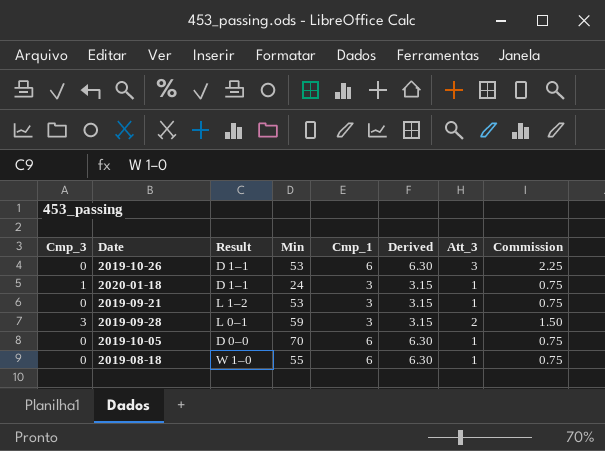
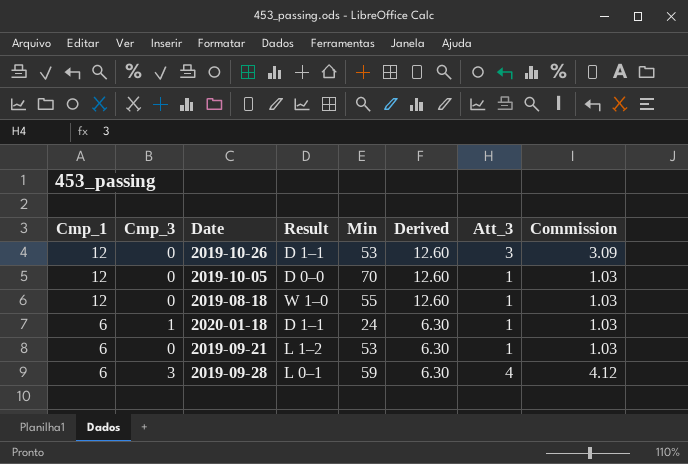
row order: none -> Cmp_1 descending
column Cmp_1 | position: 5 -> 1
column Commission | formula: [Att_3] * 0.75 -> [Att_3] * 1.03
2019-10-26 | Cmp_1: 6 -> 12
2019-10-26 | Derived: 6.30 -> 12.60
2019-10-05 | Cmp_1: 6 -> 12
2019-10-05 | Derived: 6.30 -> 12.60
2019-08-18 | Cmp_1: 6 -> 12
2019-08-18 | Derived: 6.30 -> 12.60
2020-01-18 | Cmp_1: 3 -> 6
2020-01-18 | Derived: 3.15 -> 6.30
2019-09-21 | Cmp_1: 3 -> 6
2019-09-21 | Derived: 3.15 -> 6.30
2019-09-28 | Cmp_1: 3 -> 6
2019-09-28 | Derived: 3.15 -> 6.30
2019-09-28 | Att_3: 2 -> 4

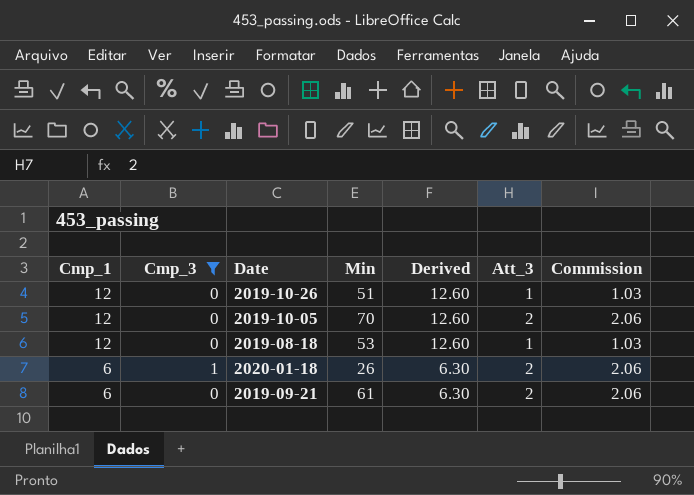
filter: none -> Cmp_3 != 3
column Result | position: 4 -> none
2019-10-26 | Min: 53 -> 51
2019-10-26 | Att_3: 3 -> 1
2019-10-26 | Commission: 3.09 -> 1.03
2019-10-05 | Att_3: 1 -> 2
2019-10-05 | Commission: 1.03 -> 2.06
2019-08-18 | Min: 55 -> 53
2020-01-18 | Min: 24 -> 26
2020-01-18 | Att_3: 1 -> 2
2020-01-18 | Commission: 1.03 -> 2.06
2019-09-21 | Min: 53 -> 61
2019-09-21 | Att_3: 1 -> 2
2019-09-21 | Commission: 1.03 -> 2.06

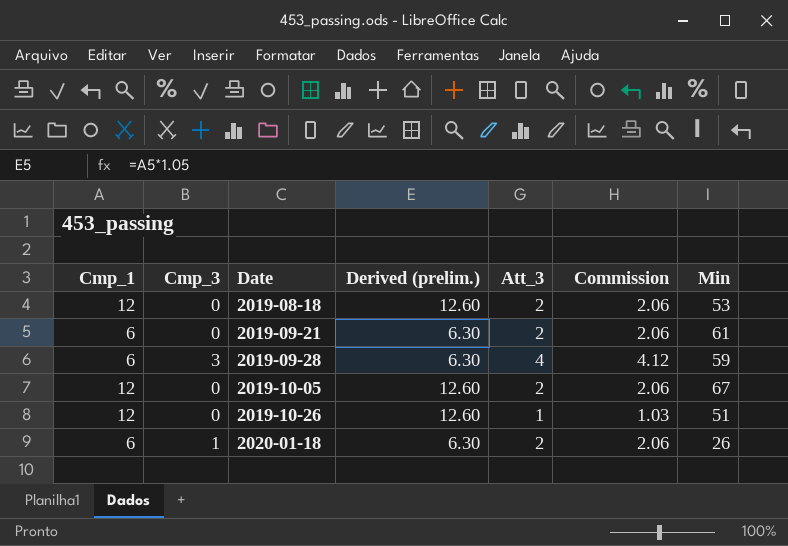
filter: Cmp_3 != 3 -> none
row order: Cmp_1 descending -> Date ascending
column name: Derived -> Derived (prelim.)
column Min | position: 4 -> 7
2019-08-18 | Att_3: 1 -> 2
2019-08-18 | Commission: 1.03 -> 2.06
2019-10-05 | Min: 70 -> 67

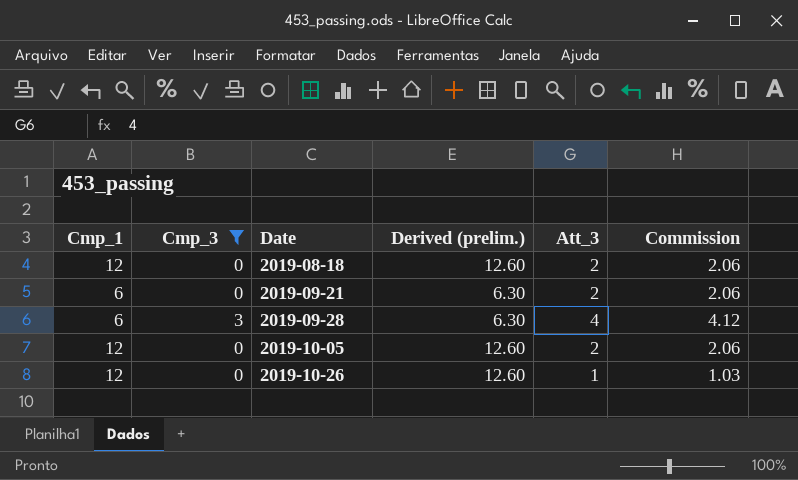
filter: none -> Cmp_3 != 1
column Min | position: 7 -> none

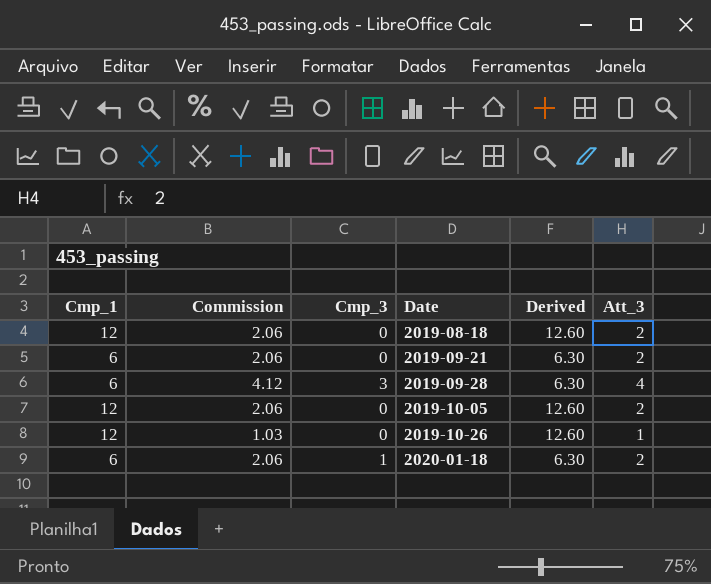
filter: Cmp_3 != 1 -> none
column Commission | position: 6 -> 2
column name: Derived (prelim.) -> Derived

